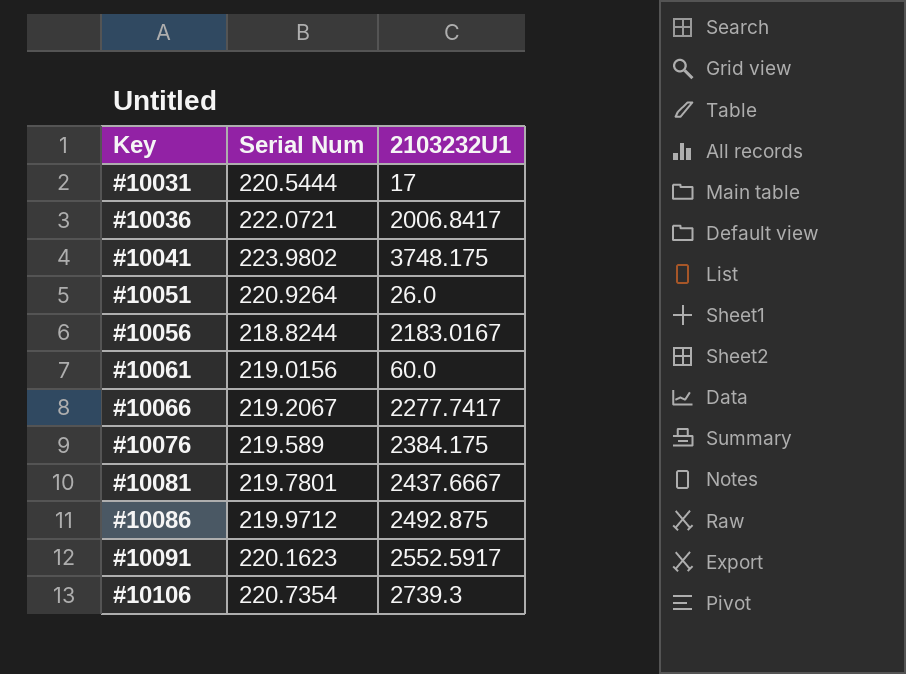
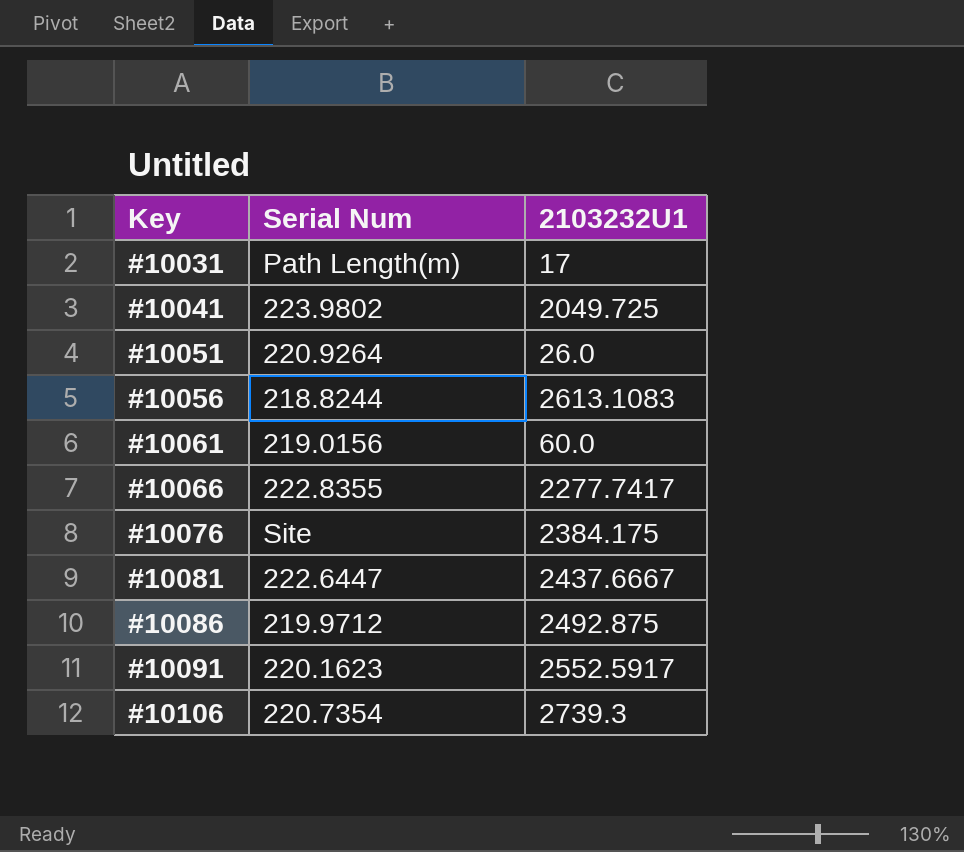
row #10036: 222.0721 | 2006.8417 -> none
#10031 | Serial Num: 220.5444 -> Path Length(m)
#10041 | 2103232U1: 3748.175 -> 2049.725
#10056 | 2103232U1: 2183.0167 -> 2613.1083
#10066 | Serial Num: 219.2067 -> 222.8355
#10076 | Serial Num: 219.589 -> Site
#10081 | Serial Num: 219.7801 -> 222.6447

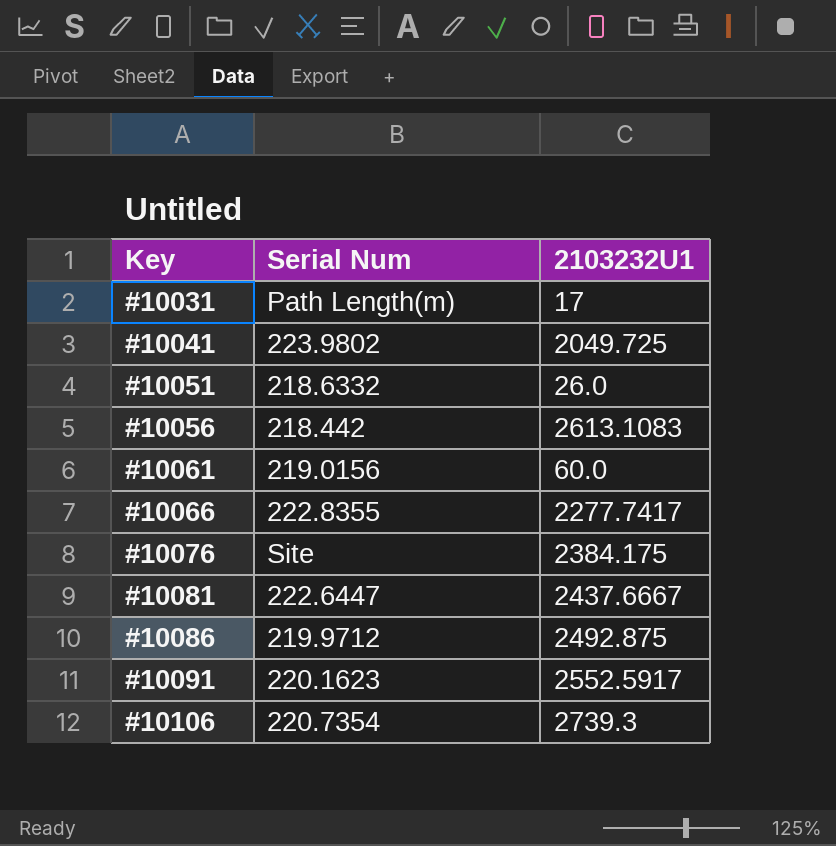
#10051 | Serial Num: 220.9264 -> 218.6332
#10056 | Serial Num: 218.8244 -> 218.442

